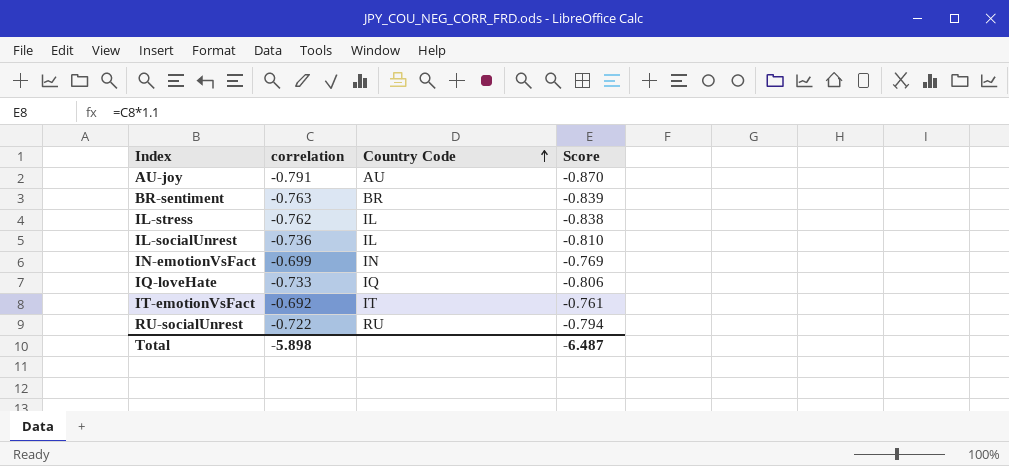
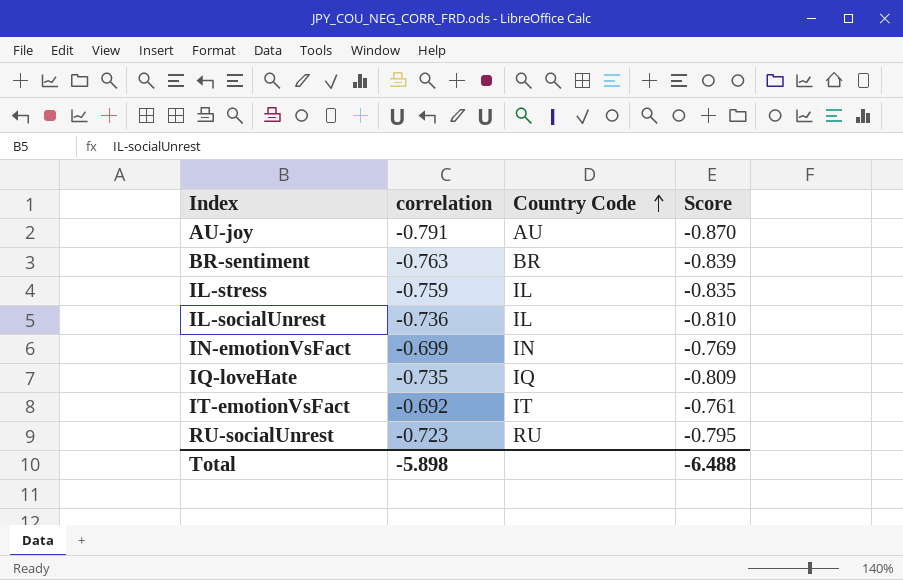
IL-stress | correlation: -0.762 -> -0.759
IL-stress | Score: -0.838 -> -0.835
IQ-loveHate | correlation: -0.733 -> -0.735
IQ-loveHate | Score: -0.806 -> -0.809
RU-socialUnrest | correlation: -0.722 -> -0.723
RU-socialUnrest | Score: -0.794 -> -0.795
Total | Score: -6.487 -> -6.488

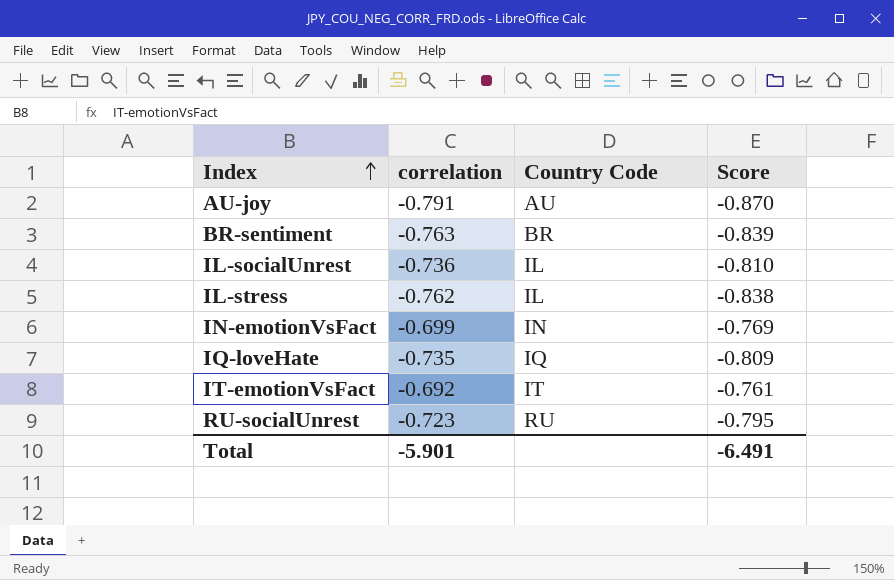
row order: Country Code ascending -> Index ascending
IL-stress | correlation: -0.759 -> -0.762
IL-stress | Score: -0.835 -> -0.838
Total | correlation: -5.898 -> -5.901
Total | Score: -6.488 -> -6.491

